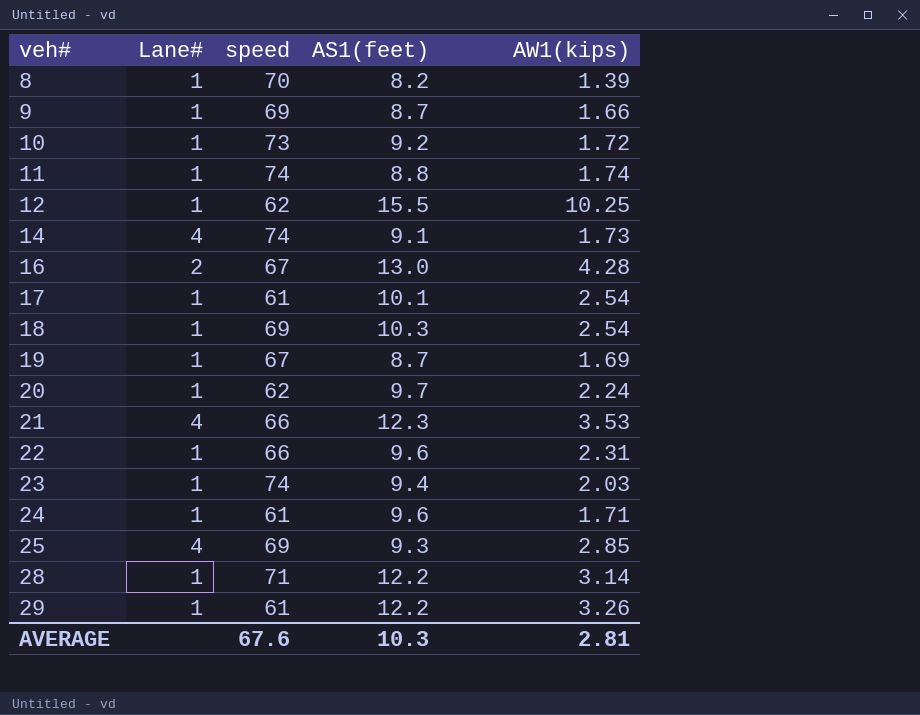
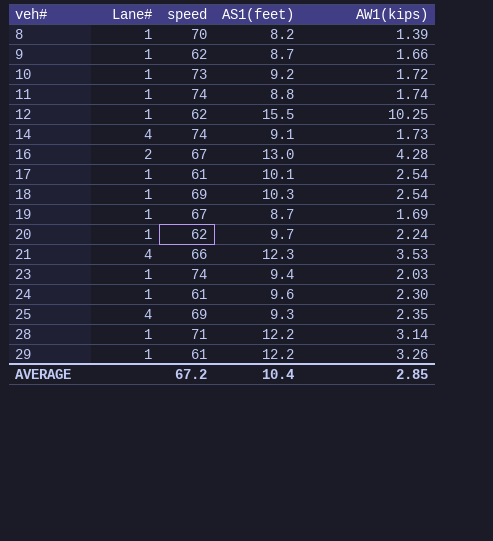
row 22: 1 | 66 | 9.6 | 2.31 -> none
9 | speed: 69 -> 62
24 | AW1(kips): 1.71 -> 2.30
25 | AW1(kips): 2.85 -> 2.35
AVERAGE | speed: 67.6 -> 67.2
AVERAGE | AS1(feet): 10.3 -> 10.4
AVERAGE | AW1(kips): 2.81 -> 2.85

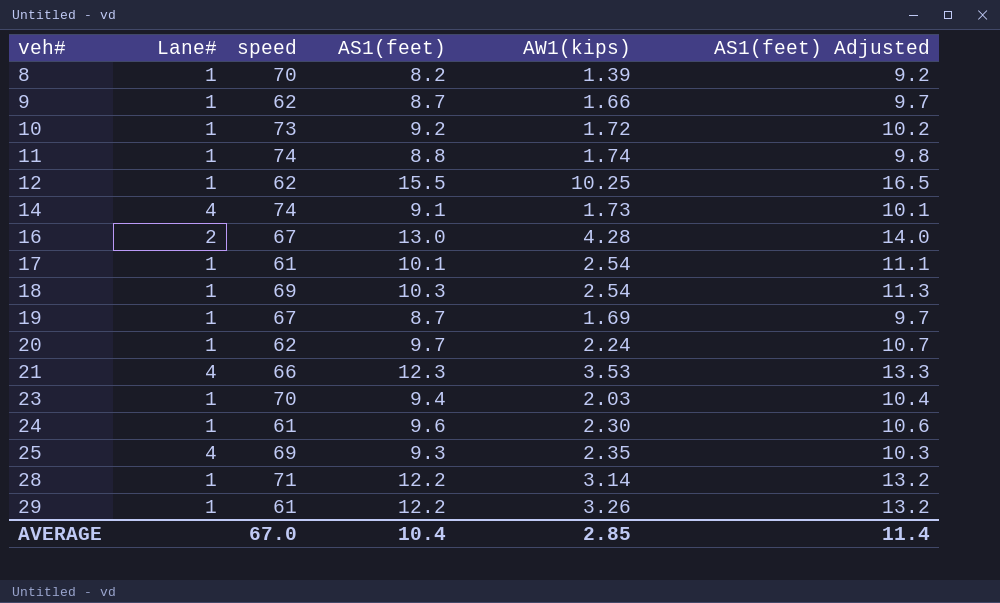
column AS1(feet) Adjusted | formula: none -> [AS1(feet)] + 1
23 | speed: 74 -> 70
AVERAGE | speed: 67.2 -> 67.0

